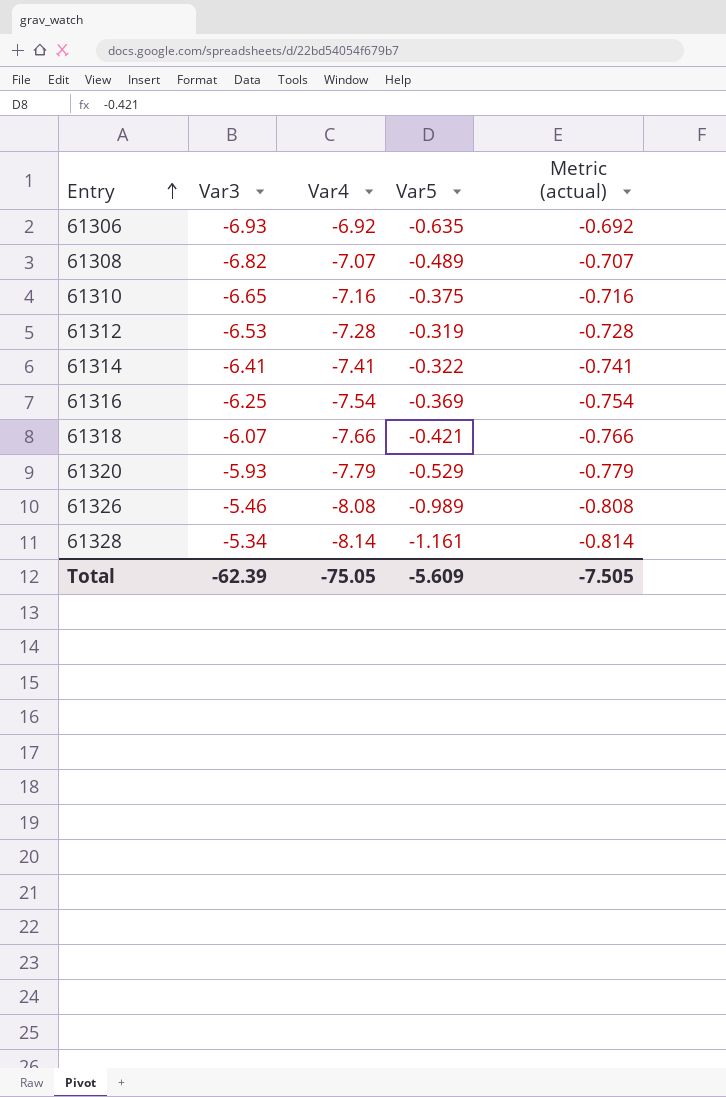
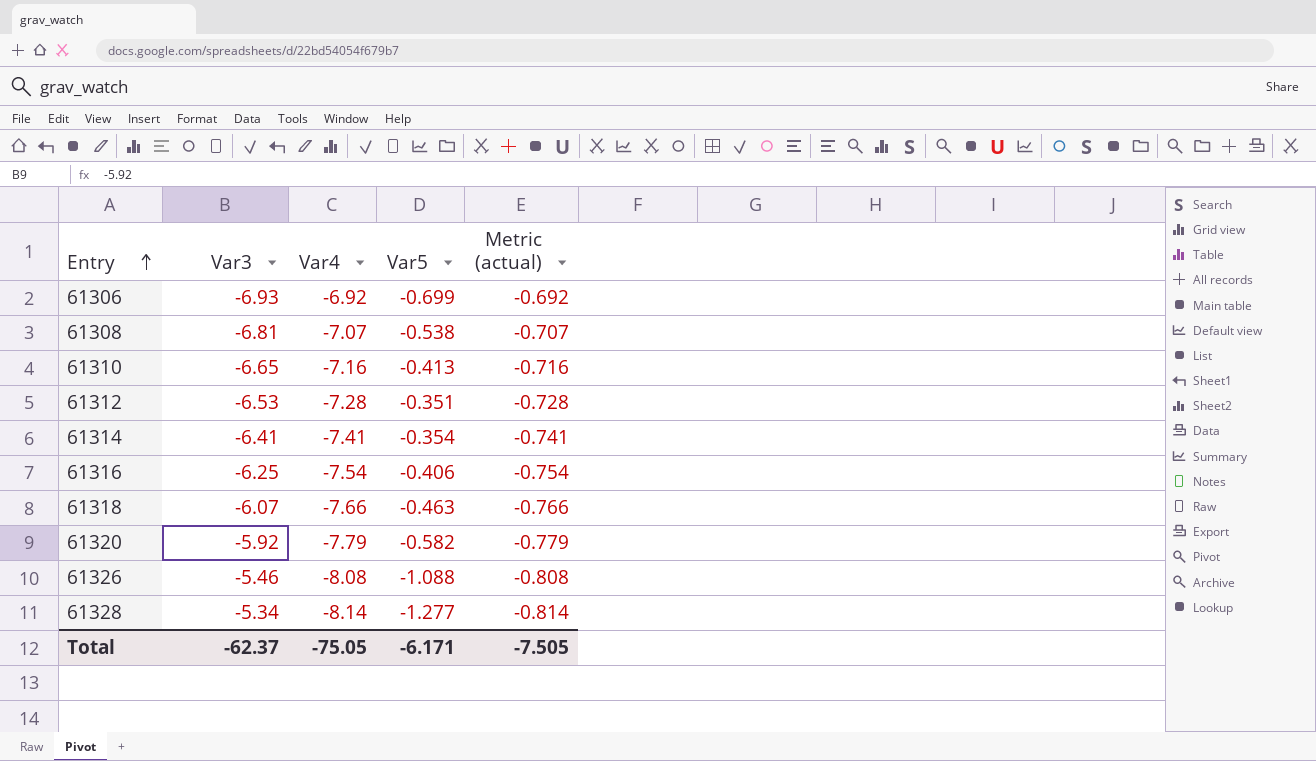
61306 | Var5: -0.635 -> -0.699
61308 | Var3: -6.82 -> -6.81
61308 | Var5: -0.489 -> -0.538
61310 | Var5: -0.375 -> -0.413
61312 | Var5: -0.319 -> -0.351
61314 | Var5: -0.322 -> -0.354
61316 | Var5: -0.369 -> -0.406
61318 | Var5: -0.421 -> -0.463
61320 | Var3: -5.93 -> -5.92
61320 | Var5: -0.529 -> -0.582
61326 | Var5: -0.989 -> -1.088
61328 | Var5: -1.161 -> -1.277
Total | Var3: -62.39 -> -62.37
Total | Var5: -5.609 -> -6.171

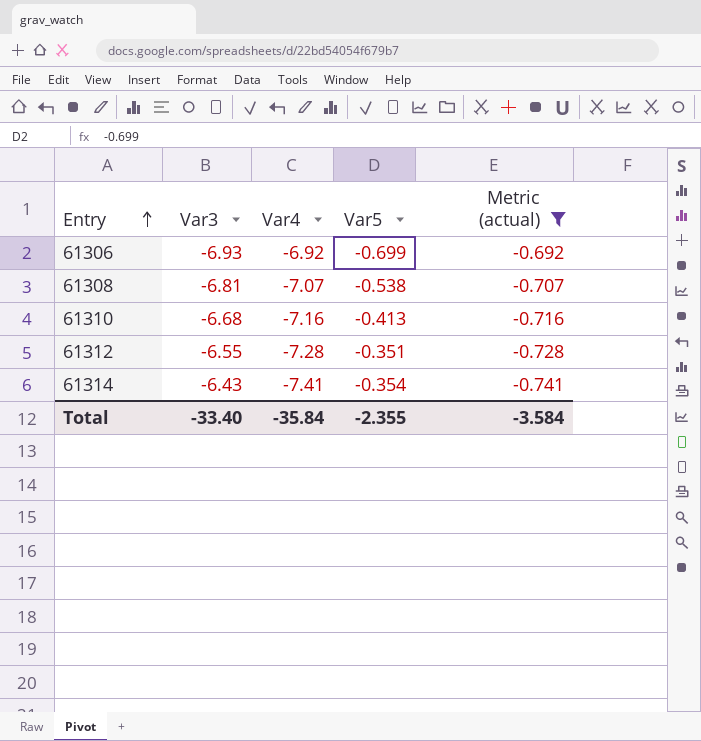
filter: none -> Metric (actual) >= -0.741
61310 | Var3: -6.65 -> -6.68
61312 | Var3: -6.53 -> -6.55
61314 | Var3: -6.41 -> -6.43
Total | Var3: -62.37 -> -33.40
Total | Var4: -75.05 -> -35.84
Total | Var5: -6.171 -> -2.355
Total | Metric (actual): -7.505 -> -3.584

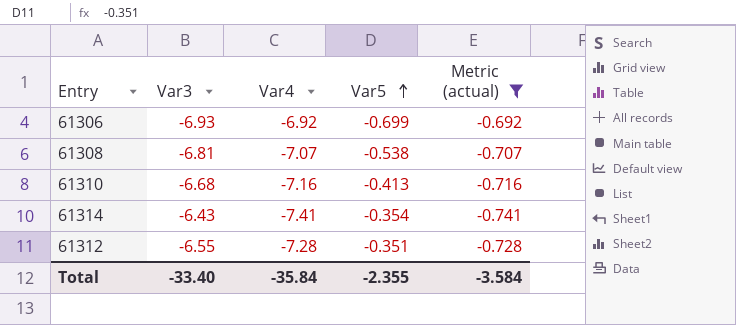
row order: Entry ascending -> Var5 ascending

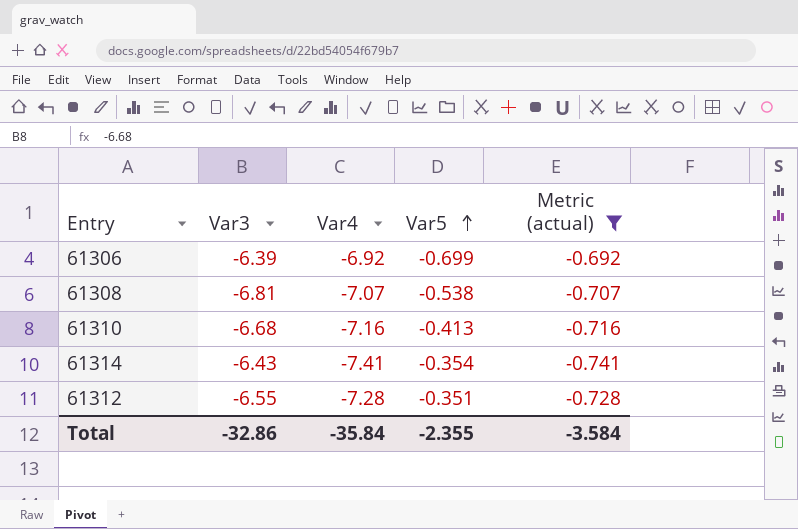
61306 | Var3: -6.93 -> -6.39
Total | Var3: -33.40 -> -32.86

